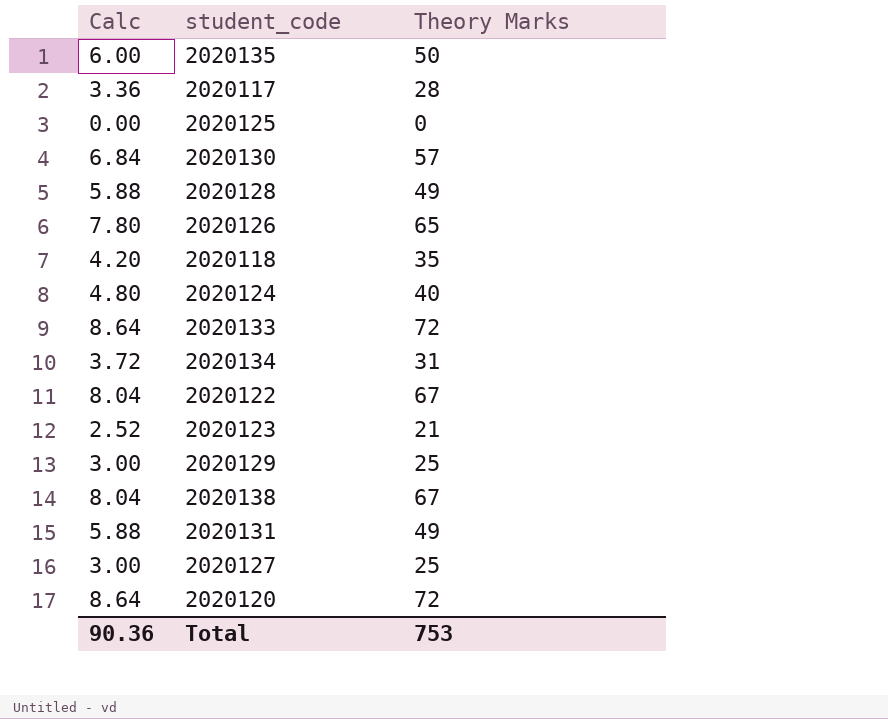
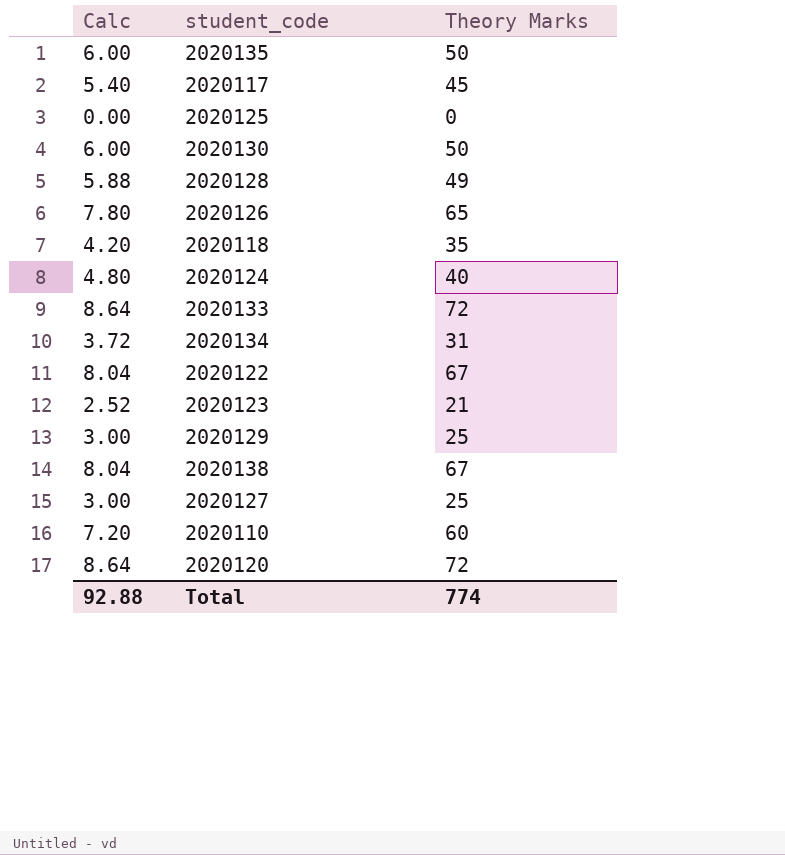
row 2020131: 5.88 | 49 -> none
2020117 | Calc: 3.36 -> 5.40
2020117 | Theory Marks: 28 -> 45
2020130 | Calc: 6.84 -> 6.00
2020130 | Theory Marks: 57 -> 50
row 2020110: none -> 7.20 | 60
Total | Calc: 90.36 -> 92.88
Total | Theory Marks: 753 -> 774

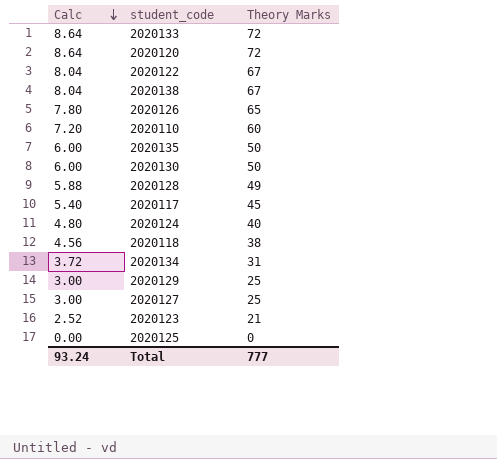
row order: none -> Calc descending
2020118 | Calc: 4.20 -> 4.56
2020118 | Theory Marks: 35 -> 38
Total | Calc: 92.88 -> 93.24
Total | Theory Marks: 774 -> 777

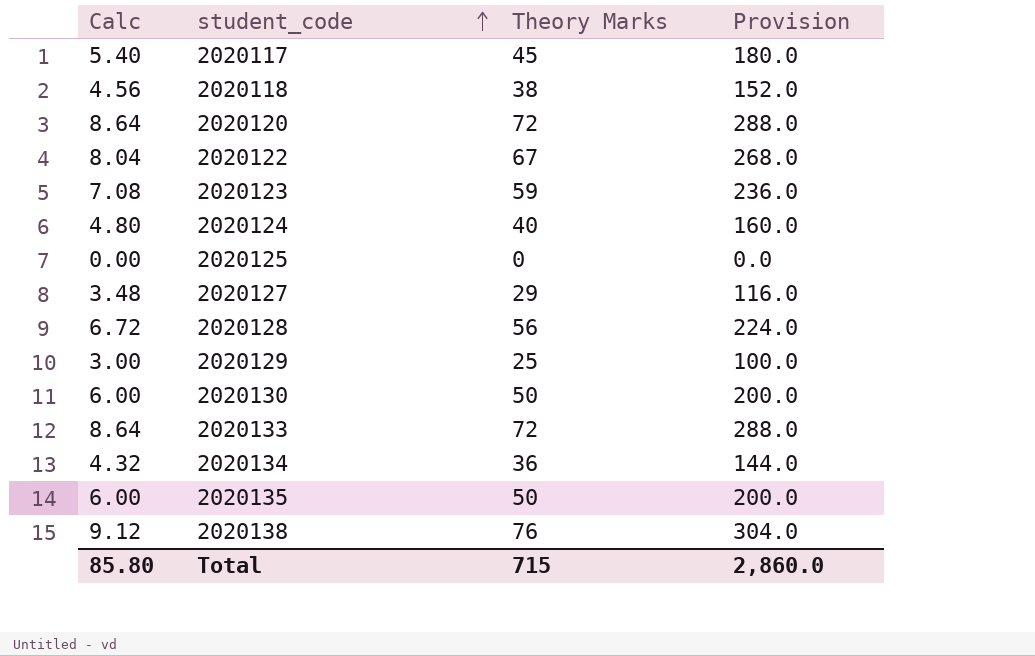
row order: Calc descending -> student_code ascending
column Provision | formula: none -> [Theory Marks] * 4
row 2020126: 7.80 | 65 -> none
row 2020110: 7.20 | 60 -> none
2020123 | Calc: 2.52 -> 7.08
2020123 | Theory Marks: 21 -> 59
2020127 | Calc: 3.00 -> 3.48
2020127 | Theory Marks: 25 -> 29
2020128 | Calc: 5.88 -> 6.72
2020128 | Theory Marks: 49 -> 56
2020134 | Calc: 3.72 -> 4.32
2020134 | Theory Marks: 31 -> 36
2020138 | Calc: 8.04 -> 9.12
2020138 | Theory Marks: 67 -> 76
Total | Calc: 93.24 -> 85.80
Total | Theory Marks: 777 -> 715

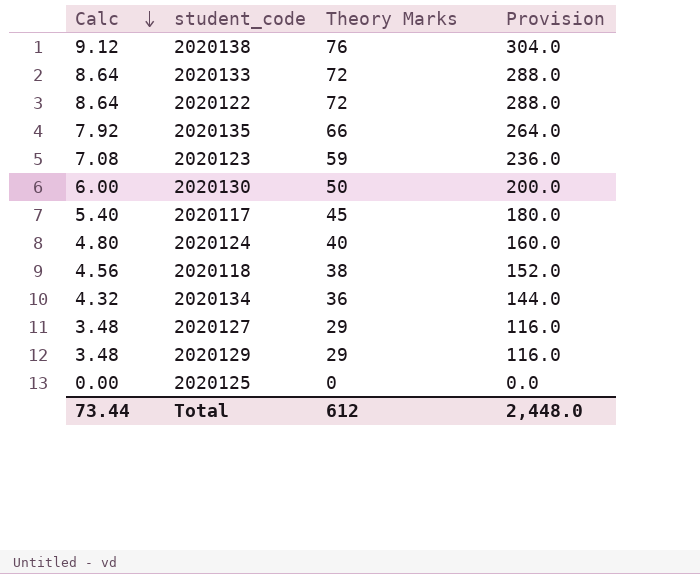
row order: student_code ascending -> Calc descending
row 2020120: 8.64 | 72 | 288.0 -> none
row 2020128: 6.72 | 56 | 224.0 -> none
2020122 | Calc: 8.04 -> 8.64
2020122 | Theory Marks: 67 -> 72
2020122 | Provision: 268.0 -> 288.0
2020135 | Calc: 6.00 -> 7.92
2020135 | Theory Marks: 50 -> 66
2020135 | Provision: 200.0 -> 264.0
2020129 | Calc: 3.00 -> 3.48
2020129 | Theory Marks: 25 -> 29
2020129 | Provision: 100.0 -> 116.0
Total | Calc: 85.80 -> 73.44
Total | Theory Marks: 715 -> 612
Total | Provision: 2,860.0 -> 2,448.0

